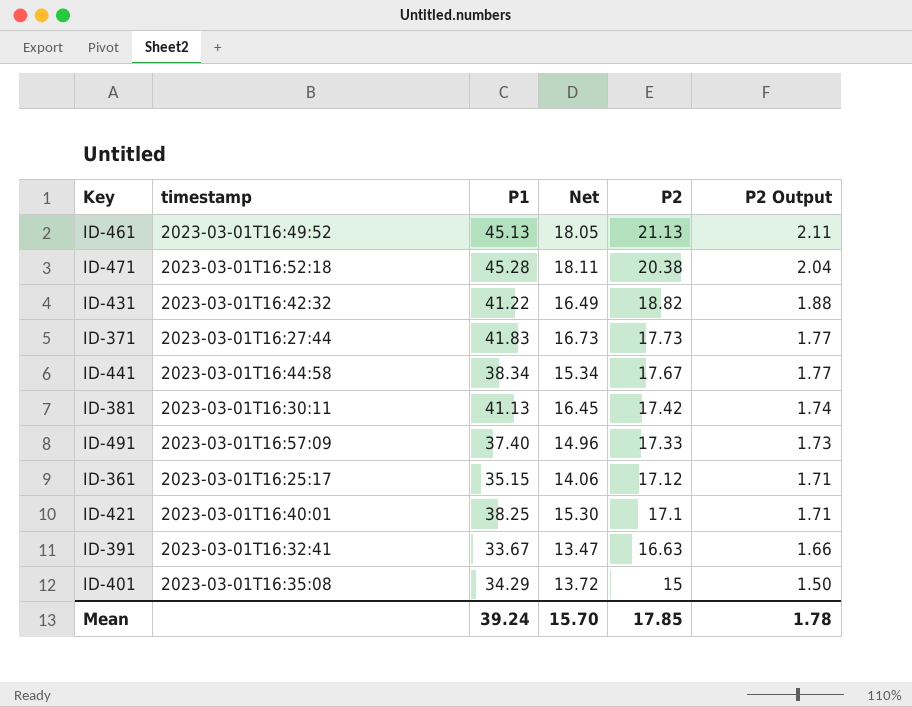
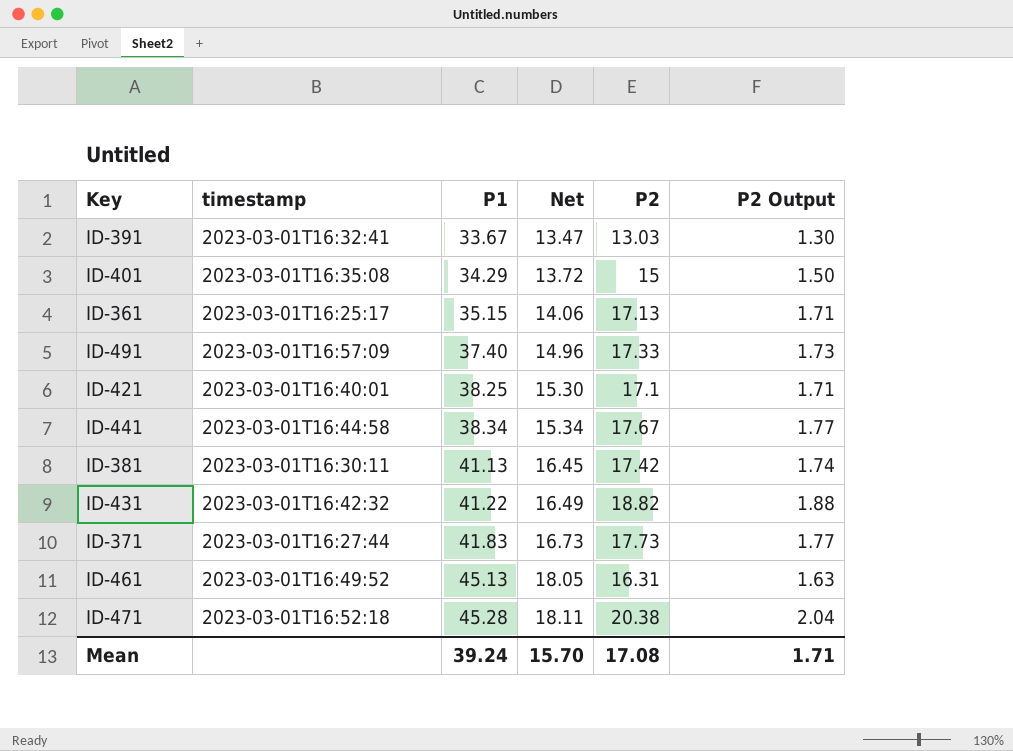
row order: P2 descending -> P1 ascending
ID-391 | P2: 16.63 -> 13.03
ID-391 | P2 Output: 1.66 -> 1.30
ID-361 | P2: 17.12 -> 17.13
ID-461 | P2: 21.13 -> 16.31
ID-461 | P2 Output: 2.11 -> 1.63
Mean | P2: 17.85 -> 17.08
Mean | P2 Output: 1.78 -> 1.71

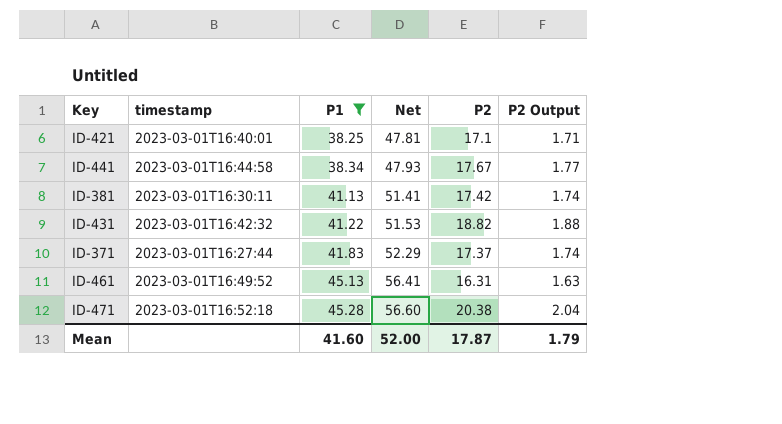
filter: none -> P1 >= 38.25
column Net | formula: [P1] * 0.4 -> [P1] * 1.25
ID-371 | P2: 17.73 -> 17.37
ID-371 | P2 Output: 1.77 -> 1.74
Mean | P1: 39.24 -> 41.60
Mean | Net: 15.70 -> 52.00
Mean | P2: 17.08 -> 17.87
Mean | P2 Output: 1.71 -> 1.79

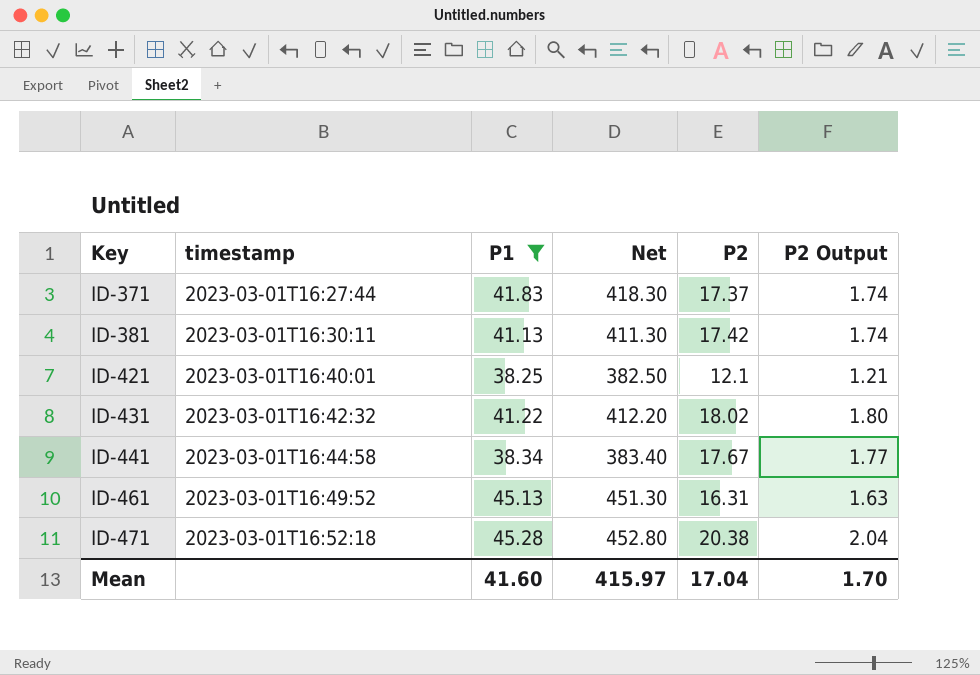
row order: P1 ascending -> Key ascending
column Net | formula: [P1] * 1.25 -> [P1] * 10
ID-421 | P2: 17.1 -> 12.1
ID-421 | P2 Output: 1.71 -> 1.21
ID-431 | P2: 18.82 -> 18.02
ID-431 | P2 Output: 1.88 -> 1.80
Mean | Net: 52.00 -> 415.97
Mean | P2: 17.87 -> 17.04
Mean | P2 Output: 1.79 -> 1.70

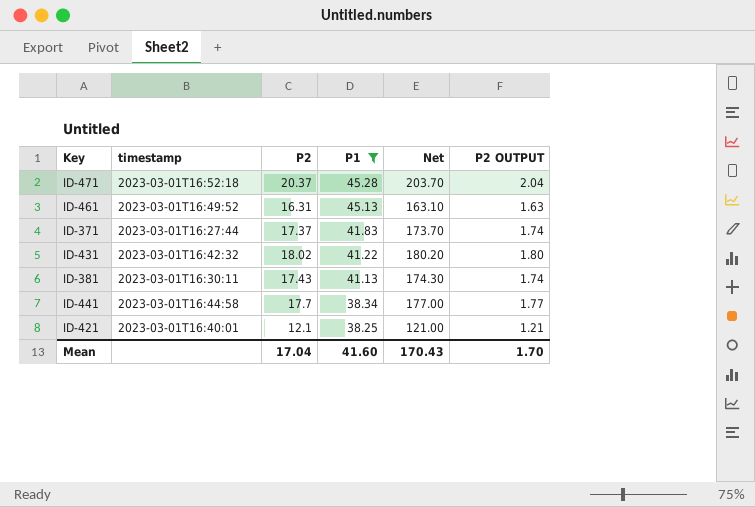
row order: Key ascending -> P1 descending
column P2 | position: 5 -> 3
column Net | formula: [P1] * 10 -> [P2] * 10
column name: P2 Output -> P2 OUTPUT
ID-471 | P2: 20.38 -> 20.37
ID-381 | P2: 17.42 -> 17.43
ID-441 | P2: 17.67 -> 17.7
Mean | Net: 415.97 -> 170.43

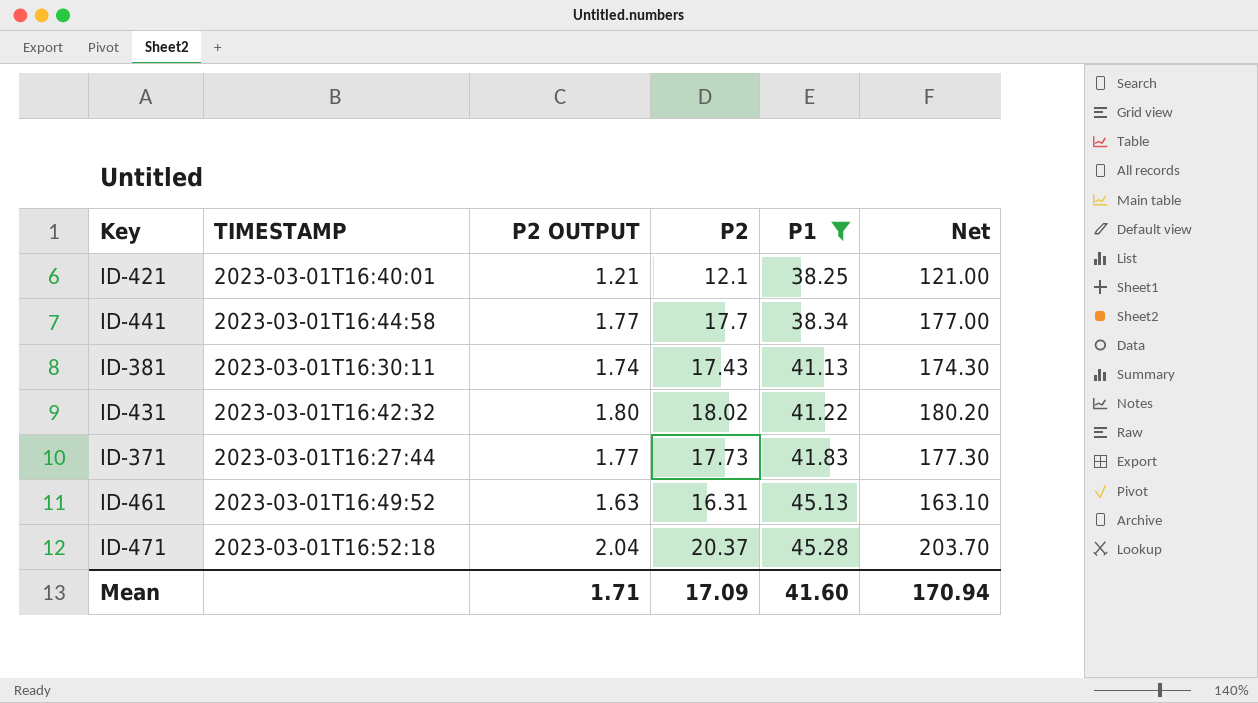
row order: P1 descending -> P1 ascending
column name: timestamp -> TIMESTAMP
column P2 OUTPUT | position: 6 -> 3
ID-371 | P2 OUTPUT: 1.74 -> 1.77
ID-371 | P2: 17.37 -> 17.73
ID-371 | Net: 173.70 -> 177.30
Mean | P2 OUTPUT: 1.70 -> 1.71
Mean | P2: 17.04 -> 17.09
Mean | Net: 170.43 -> 170.94

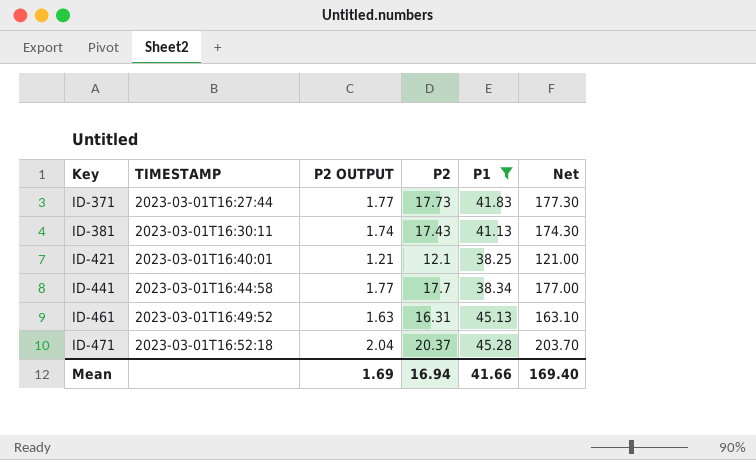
row order: P1 ascending -> Key ascending
row ID-431: 2023-03-01T16:42:32 | 1.80 | 18.02 | 41.22 | 180.20 -> none
Mean | P2 OUTPUT: 1.71 -> 1.69
Mean | P2: 17.09 -> 16.94
Mean | P1: 41.60 -> 41.66
Mean | Net: 170.94 -> 169.40

